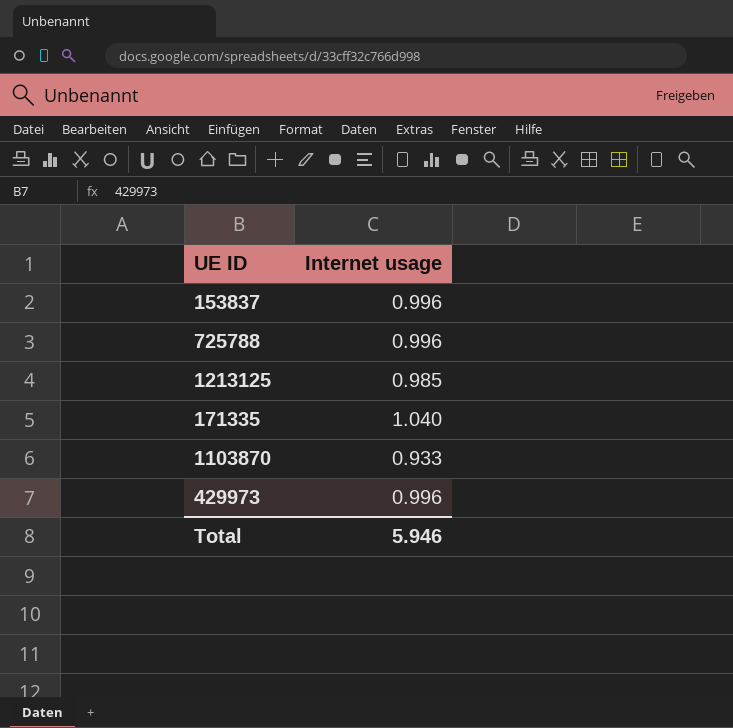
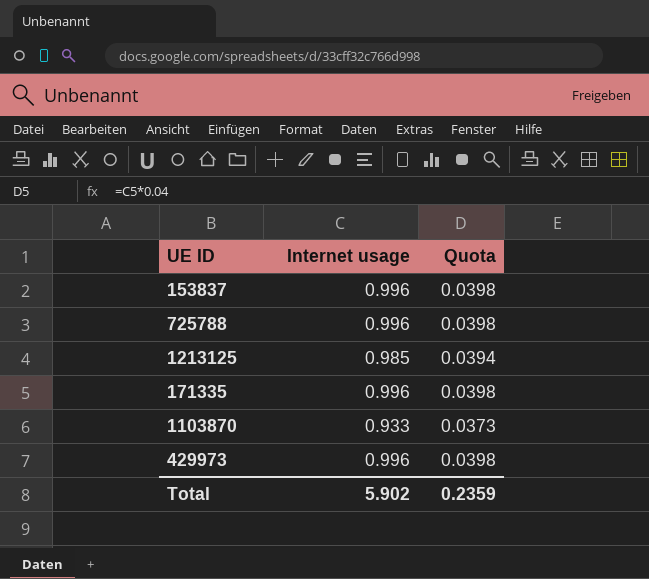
column Quota | formula: none -> [Internet usage] * 0.04
171335 | Internet usage: 1.040 -> 0.996
Total | Internet usage: 5.946 -> 5.902

